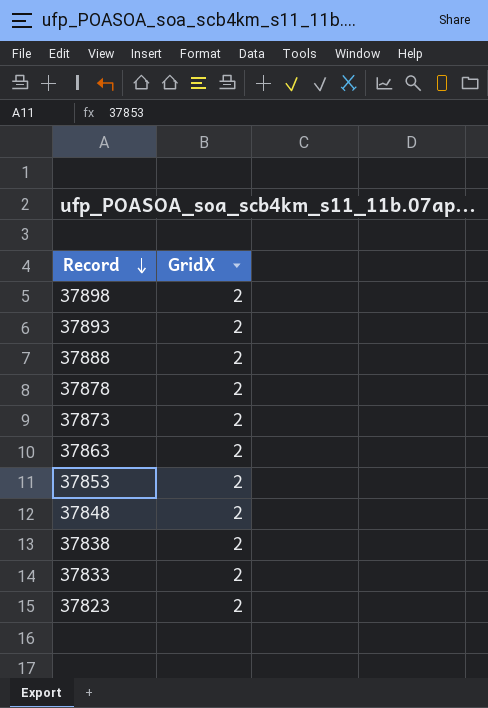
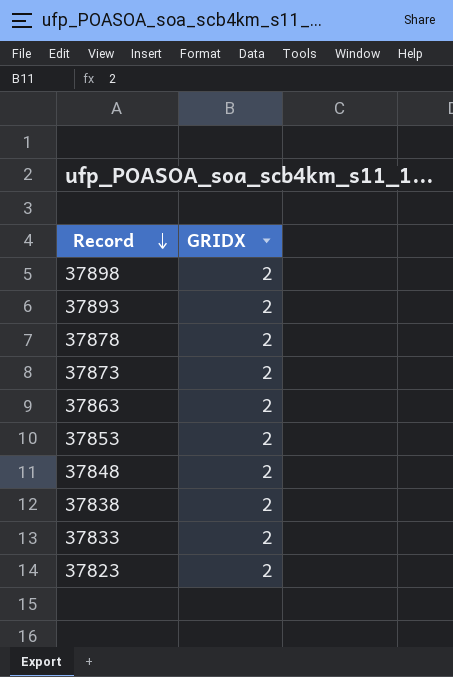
column name: GridX -> GRIDX
row 37888: 2 -> none

